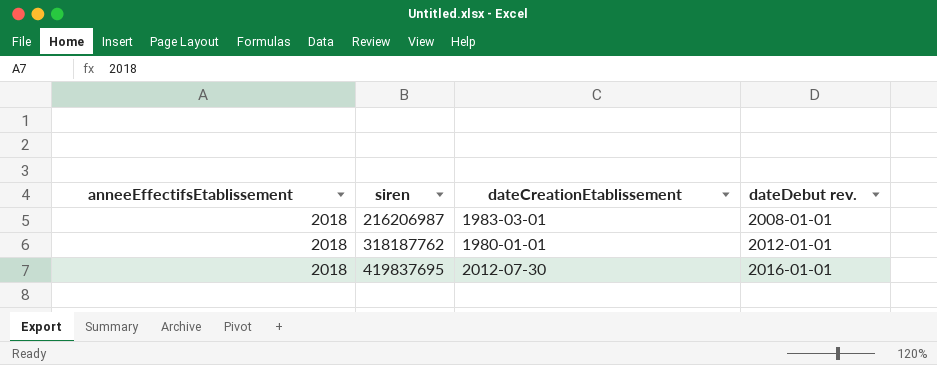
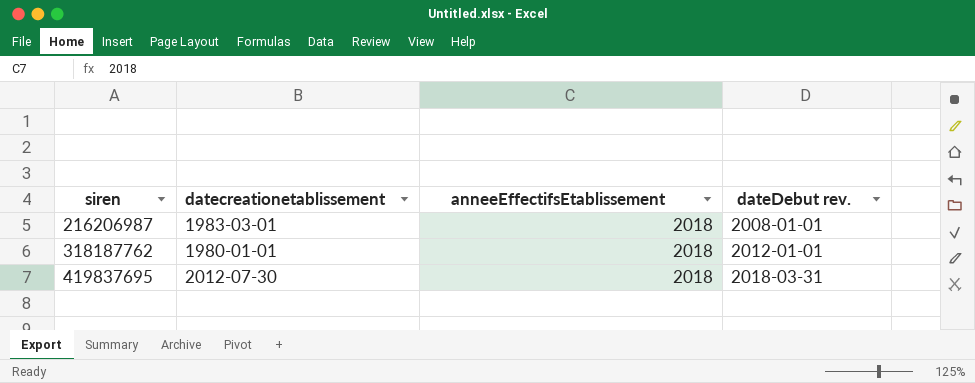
column name: dateCreationEtablissement -> datecreationetablissement
column anneeEffectifsEtablissement | position: 1 -> 3
419837695 | dateDebut rev.: 2016-01-01 -> 2018-03-31

